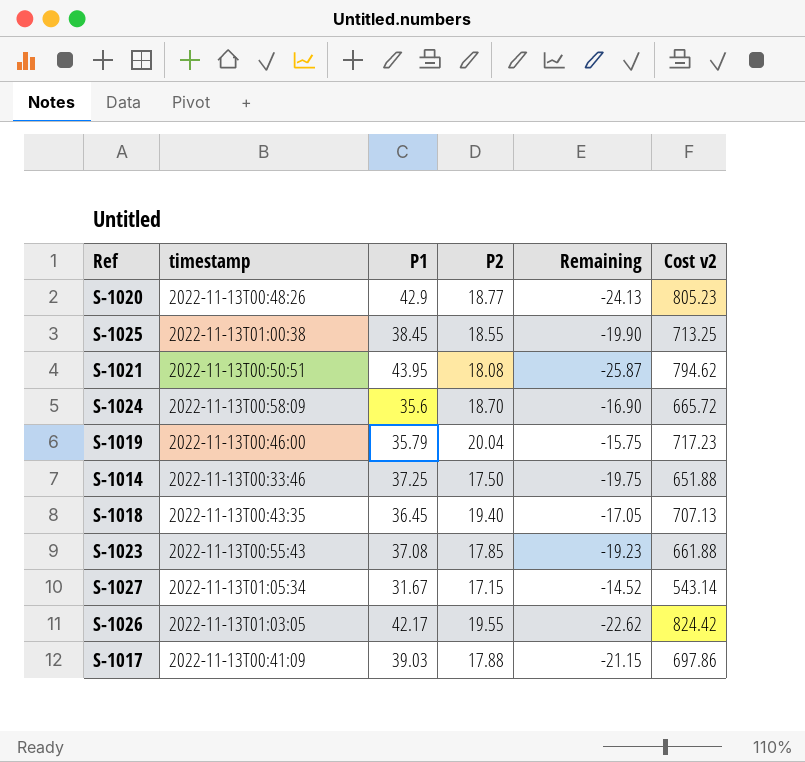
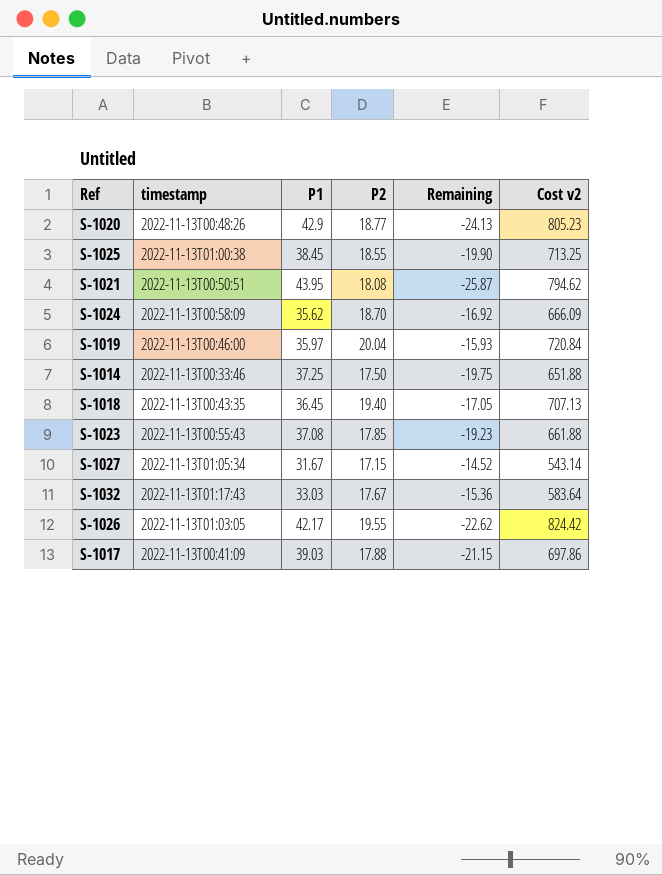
S-1024 | P1: 35.6 -> 35.62
S-1024 | Remaining: -16.90 -> -16.92
S-1024 | Cost v2: 665.72 -> 666.09
S-1019 | P1: 35.79 -> 35.97
S-1019 | Remaining: -15.75 -> -15.93
S-1019 | Cost v2: 717.23 -> 720.84
row S-1032: none -> 2022-11-13T01:17:43 | 33.03 | 17.67 | -15.36 | 583.64

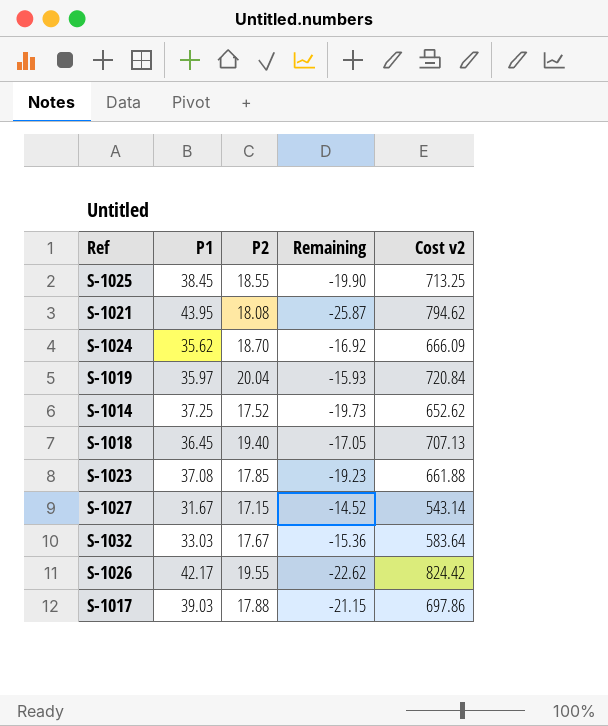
column timestamp | position: 2 -> none
row S-1020: 2022-11-13T00:48:26 | 42.9 | 18.77 | -24.13 | 805.23 -> none
S-1014 | P2: 17.50 -> 17.52
S-1014 | Remaining: -19.75 -> -19.73
S-1014 | Cost v2: 651.88 -> 652.62

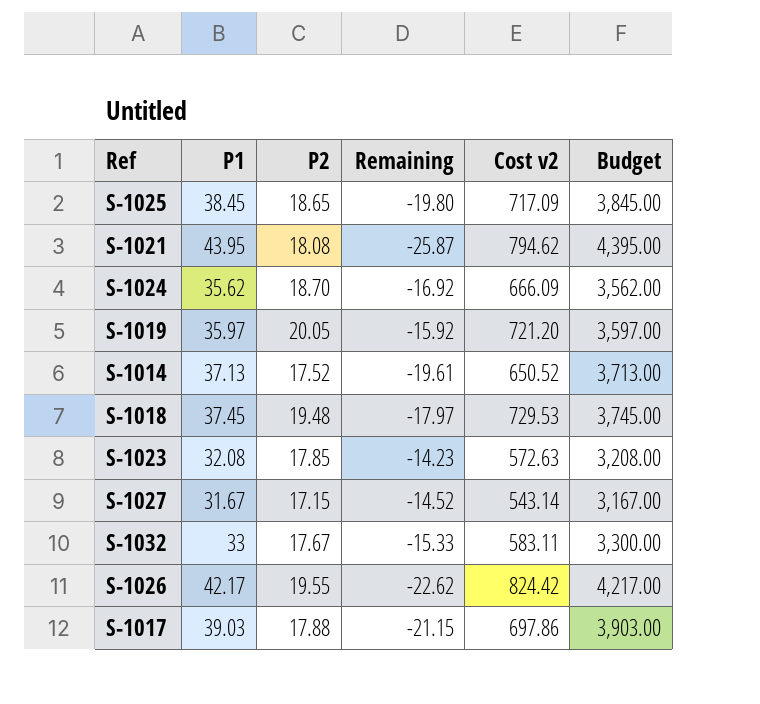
column Budget | formula: none -> [P1] * 100
S-1025 | P2: 18.55 -> 18.65
S-1025 | Remaining: -19.90 -> -19.80
S-1025 | Cost v2: 713.25 -> 717.09
S-1019 | P2: 20.04 -> 20.05
S-1019 | Remaining: -15.93 -> -15.92
S-1019 | Cost v2: 720.84 -> 721.20
S-1014 | P1: 37.25 -> 37.13
S-1014 | Remaining: -19.73 -> -19.61
S-1014 | Cost v2: 652.62 -> 650.52
S-1018 | P1: 36.45 -> 37.45
S-1018 | P2: 19.40 -> 19.48
S-1018 | Remaining: -17.05 -> -17.97
S-1018 | Cost v2: 707.13 -> 729.53
S-1023 | P1: 37.08 -> 32.08
S-1023 | Remaining: -19.23 -> -14.23
S-1023 | Cost v2: 661.88 -> 572.63
S-1032 | P1: 33.03 -> 33
S-1032 | Remaining: -15.36 -> -15.33
S-1032 | Cost v2: 583.64 -> 583.11

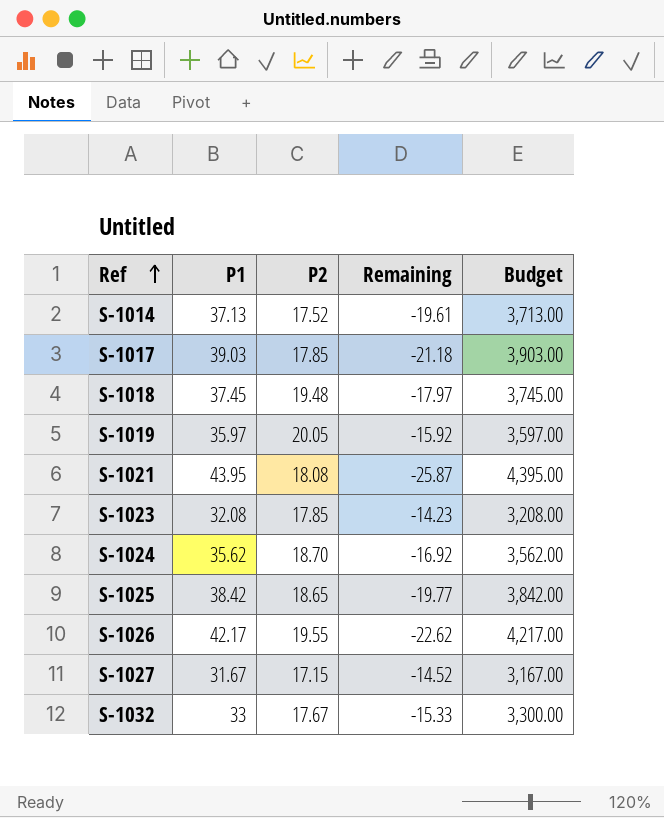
row order: none -> Ref ascending
column Cost v2 | formula: [P1] * [P2] -> none
S-1017 | P2: 17.88 -> 17.85
S-1017 | Remaining: -21.15 -> -21.18
S-1025 | P1: 38.45 -> 38.42
S-1025 | Remaining: -19.80 -> -19.77
S-1025 | Budget: 3,845.00 -> 3,842.00

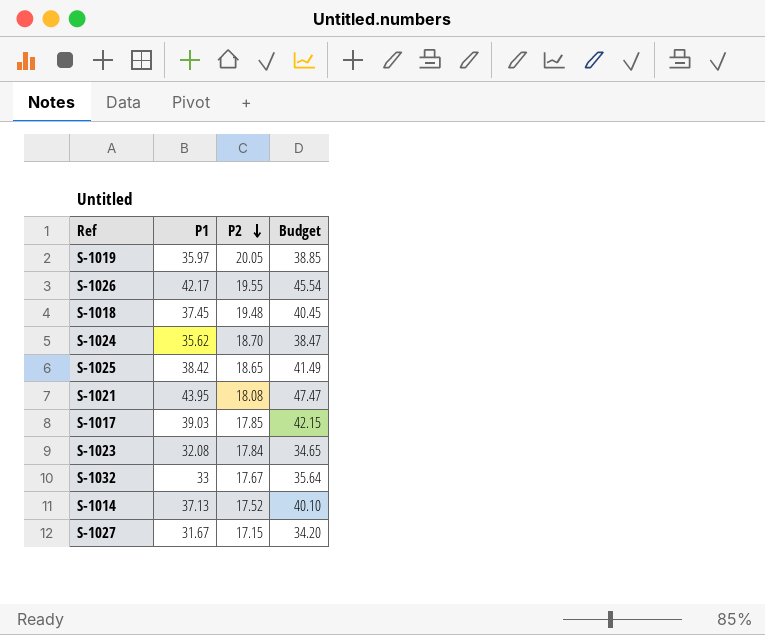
row order: Ref ascending -> P2 descending
column Remaining | formula: [P2] - [P1] -> none
column Budget | formula: [P1] * 100 -> [P1] * 1.08
S-1023 | P2: 17.85 -> 17.84

